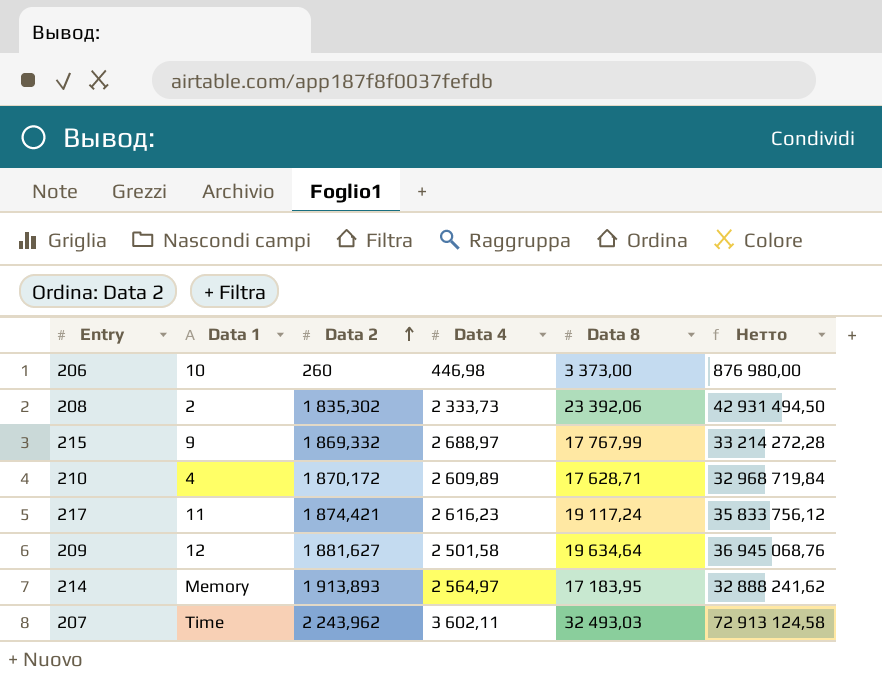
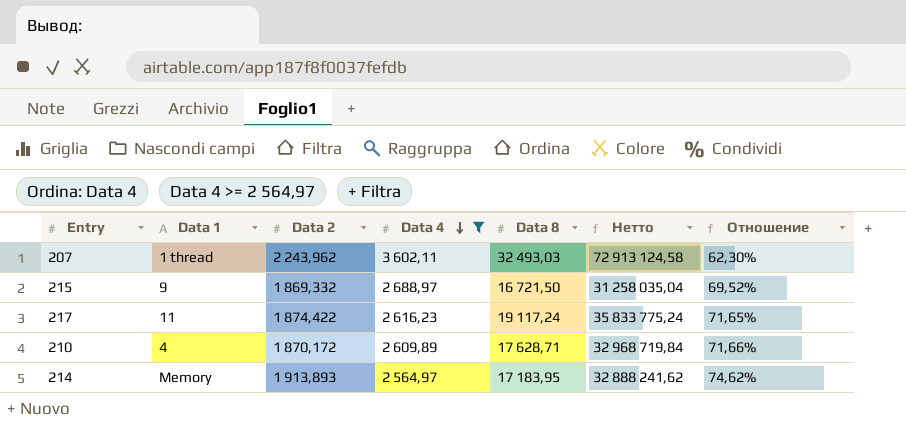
filter: none -> Data 4 >= 2 564,97
row order: Data 2 ascending -> Data 4 descending
column Отношение | formula: none -> [Data 2] / [Data 4]
207 | Data 1: Time -> 1 thread
215 | Data 8: 17 767,99 -> 16 721,50
215 | Нетто: 33 214 272,28 -> 31 258 035,04
217 | Data 2: 1 874,421 -> 1 874,422
217 | Нетто: 35 833 756,12 -> 35 833 775,24

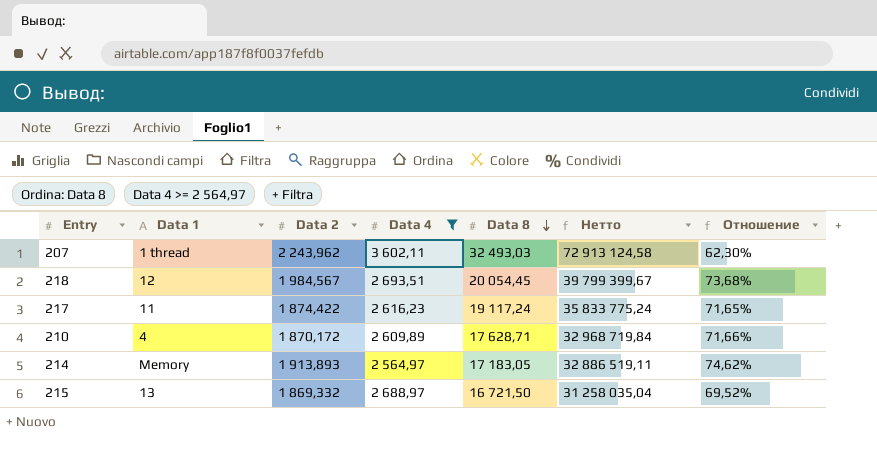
row order: Data 4 descending -> Data 8 descending
row 218: none -> 12 | 1 984,567 | 2 693,51 | 20 054,45 | 39 799 399,67 | 73,68%
214 | Data 8: 17 183,95 -> 17 183,05
214 | Нетто: 32 888 241,62 -> 32 886 519,11
215 | Data 1: 9 -> 13

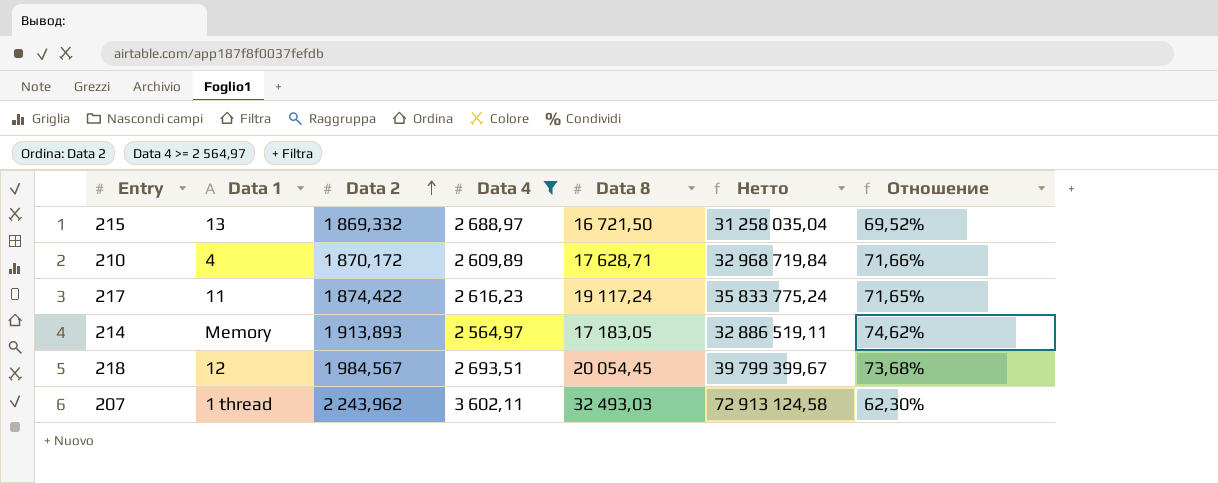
row order: Data 8 descending -> Data 2 ascending

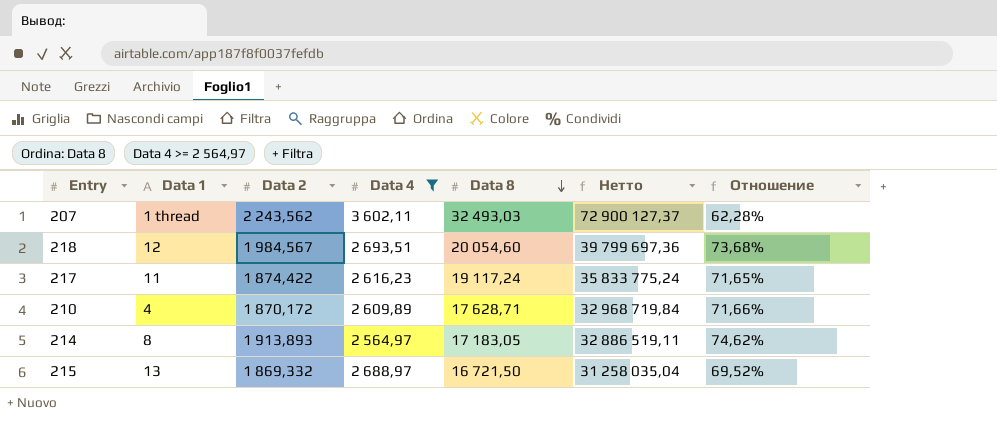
row order: Data 2 ascending -> Data 8 descending
207 | Data 2: 2 243,962 -> 2 243,562
207 | Нетто: 72 913 124,58 -> 72 900 127,37
207 | Отношение: 62,30% -> 62,28%
218 | Data 8: 20 054,45 -> 20 054,60
218 | Нетто: 39 799 399,67 -> 39 799 697,36
214 | Data 1: Memory -> 8

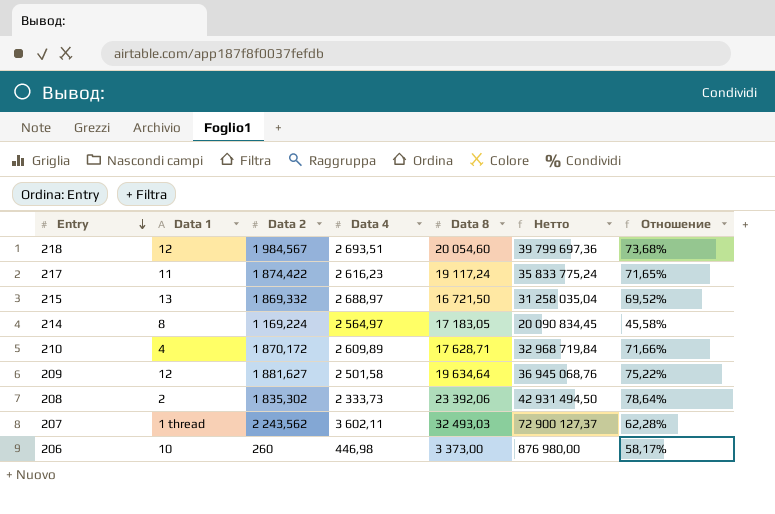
filter: Data 4 >= 2 564,97 -> none
row order: Data 8 descending -> Entry descending
214 | Data 2: 1 913,893 -> 1 169,224
214 | Нетто: 32 886 519,11 -> 20 090 834,45
214 | Отношение: 74,62% -> 45,58%

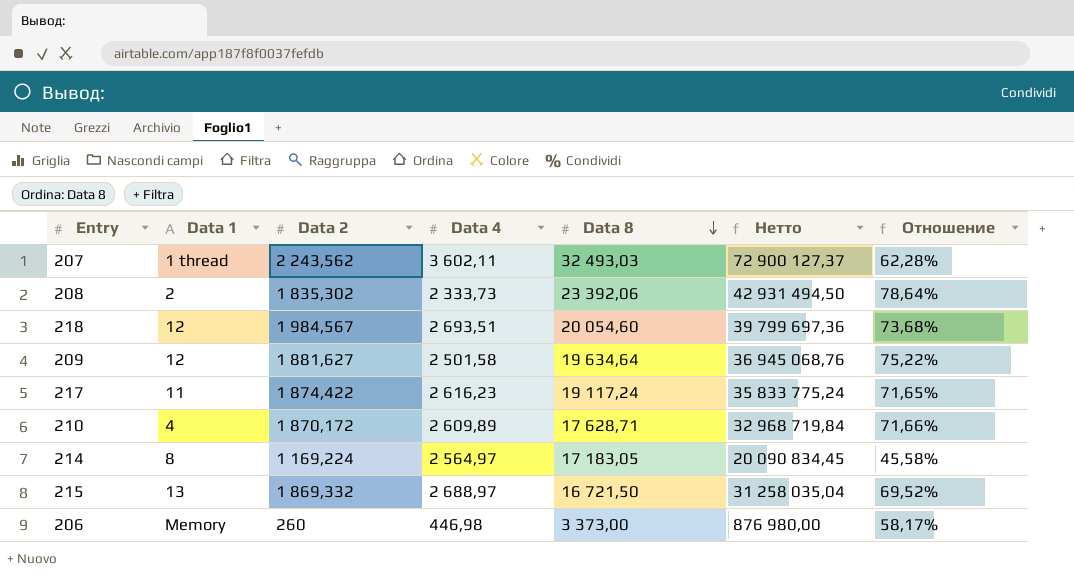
row order: Entry descending -> Data 8 descending
206 | Data 1: 10 -> Memory

